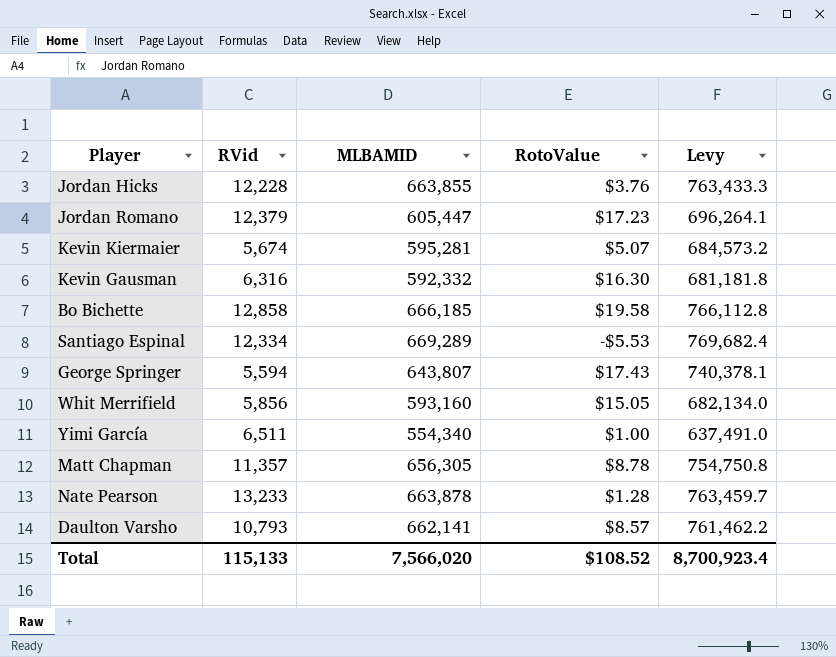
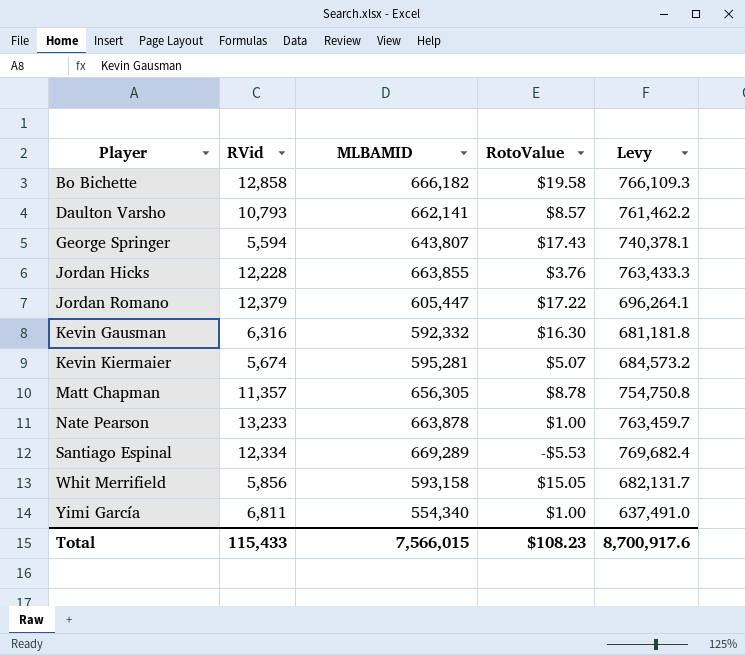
row order: none -> Player ascending
Bo Bichette | MLBAMID: 666,185 -> 666,182
Bo Bichette | Levy: 766,112.8 -> 766,109.3
Jordan Romano | RotoValue: $17.23 -> $17.22
Nate Pearson | RotoValue: $1.28 -> $1.00
Whit Merrifield | MLBAMID: 593,160 -> 593,158
Whit Merrifield | Levy: 682,134.0 -> 682,131.7
Yimi García | RVid: 6,511 -> 6,811
Total | RVid: 115,133 -> 115,433
Total | MLBAMID: 7,566,020 -> 7,566,015
Total | RotoValue: $108.52 -> $108.23
Total | Levy: 8,700,923.4 -> 8,700,917.6

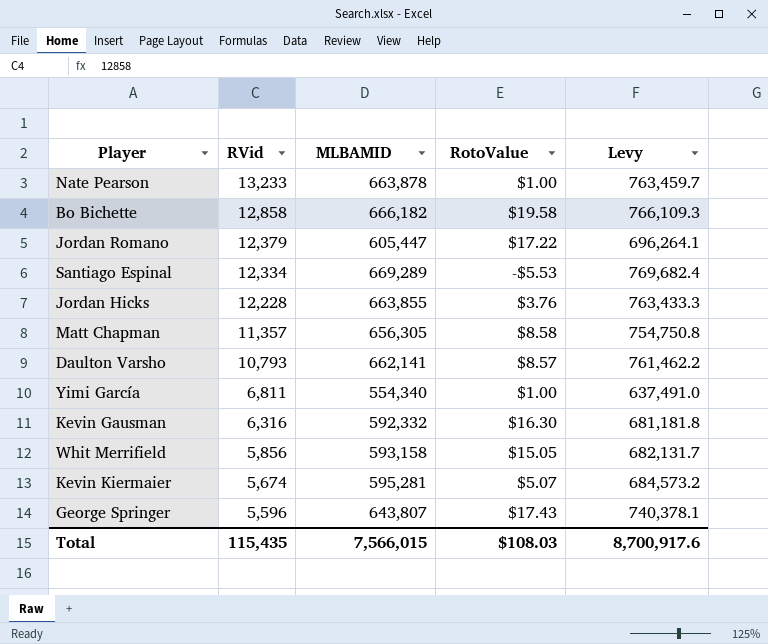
row order: Player ascending -> RVid descending
Matt Chapman | RotoValue: $8.78 -> $8.58
George Springer | RVid: 5,594 -> 5,596
Total | RVid: 115,433 -> 115,435
Total | RotoValue: $108.23 -> $108.03

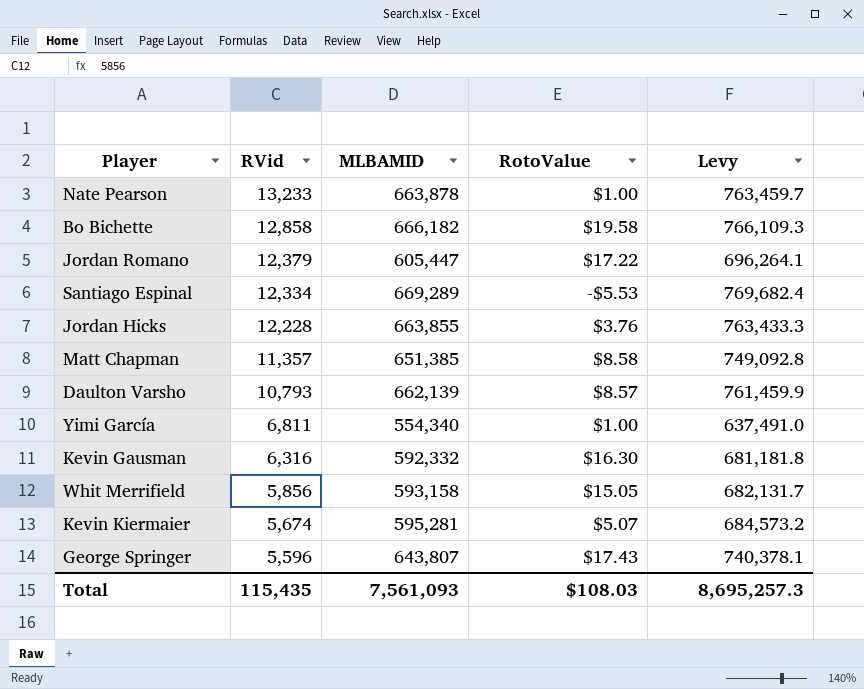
Matt Chapman | MLBAMID: 656,305 -> 651,385
Matt Chapman | Levy: 754,750.8 -> 749,092.8
Daulton Varsho | MLBAMID: 662,141 -> 662,139
Daulton Varsho | Levy: 761,462.2 -> 761,459.9
Total | MLBAMID: 7,566,015 -> 7,561,093
Total | Levy: 8,700,917.6 -> 8,695,257.3

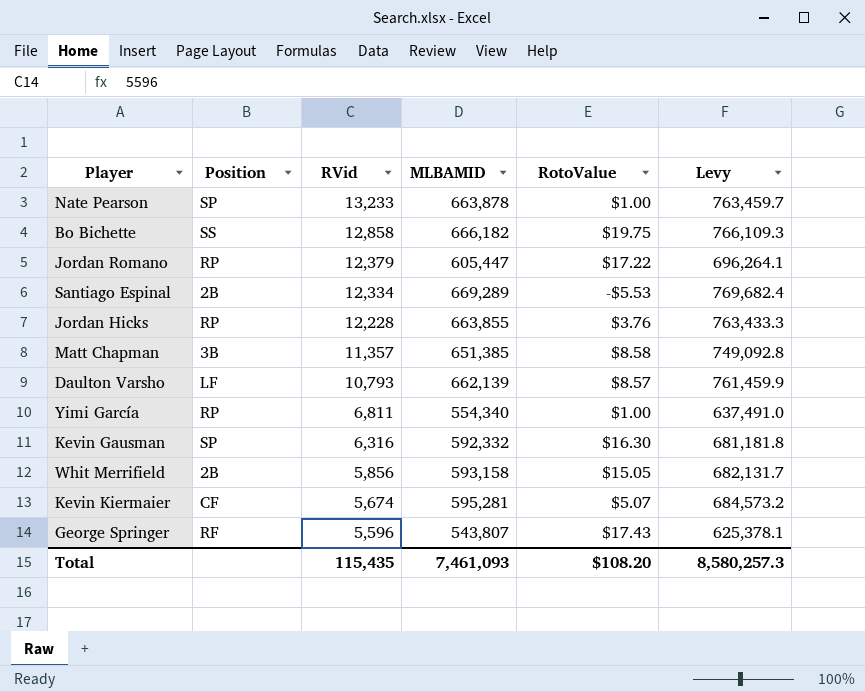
column Position | position: none -> 2
Bo Bichette | RotoValue: $19.58 -> $19.75
George Springer | MLBAMID: 643,807 -> 543,807
George Springer | Levy: 740,378.1 -> 625,378.1
Total | MLBAMID: 7,561,093 -> 7,461,093
Total | RotoValue: $108.03 -> $108.20
Total | Levy: 8,695,257.3 -> 8,580,257.3

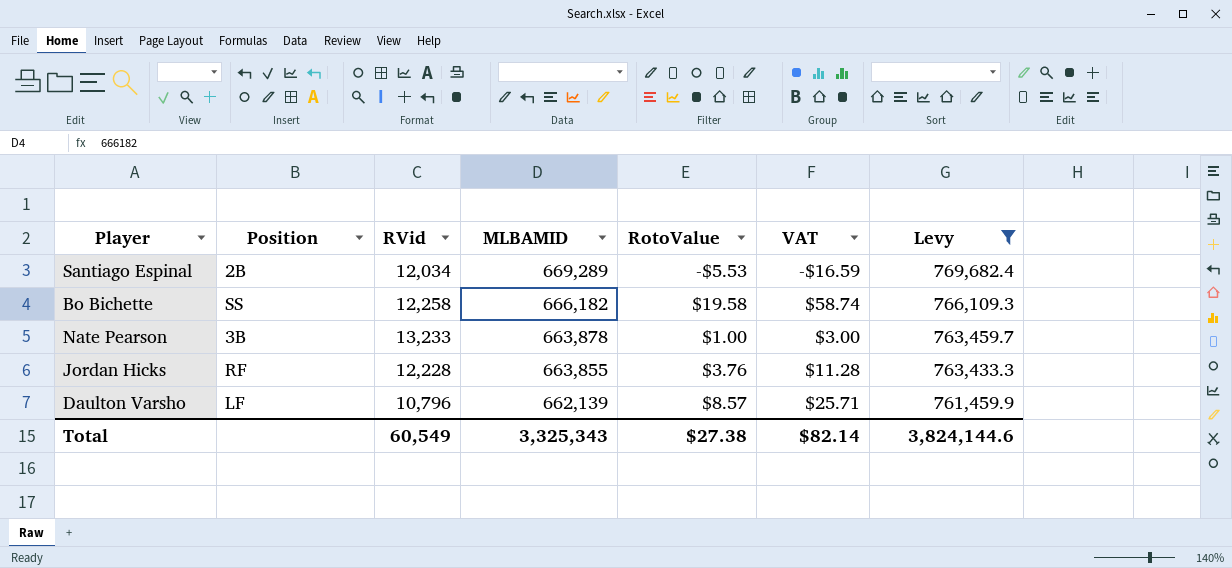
filter: none -> Levy >= 761,459.9
row order: RVid descending -> MLBAMID descending
column VAT | formula: none -> [RotoValue] * 3
Santiago Espinal | RVid: 12,334 -> 12,034
Bo Bichette | RVid: 12,858 -> 12,258
Bo Bichette | RotoValue: $19.75 -> $19.58
Nate Pearson | Position: SP -> 3B
Jordan Hicks | Position: RP -> RF
Daulton Varsho | RVid: 10,793 -> 10,796
Total | RVid: 115,435 -> 60,549
Total | MLBAMID: 7,461,093 -> 3,325,343
Total | RotoValue: $108.20 -> $27.38
Total | Levy: 8,580,257.3 -> 3,824,144.6

